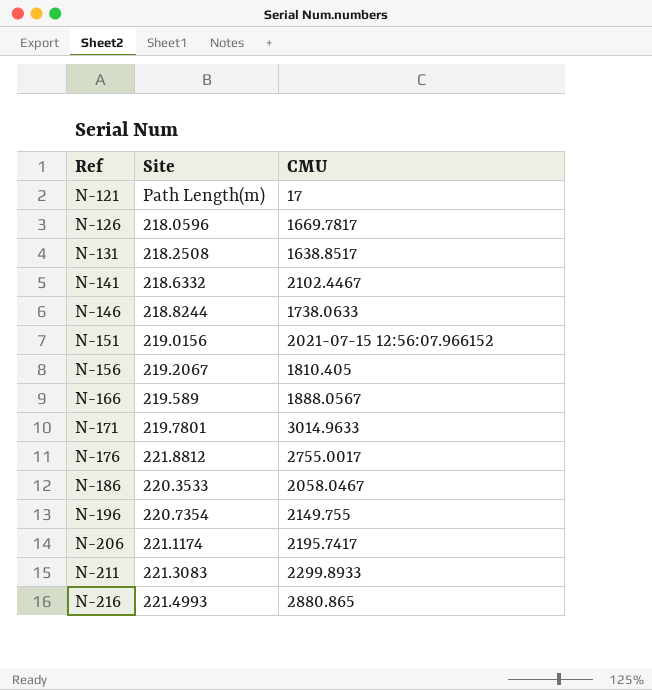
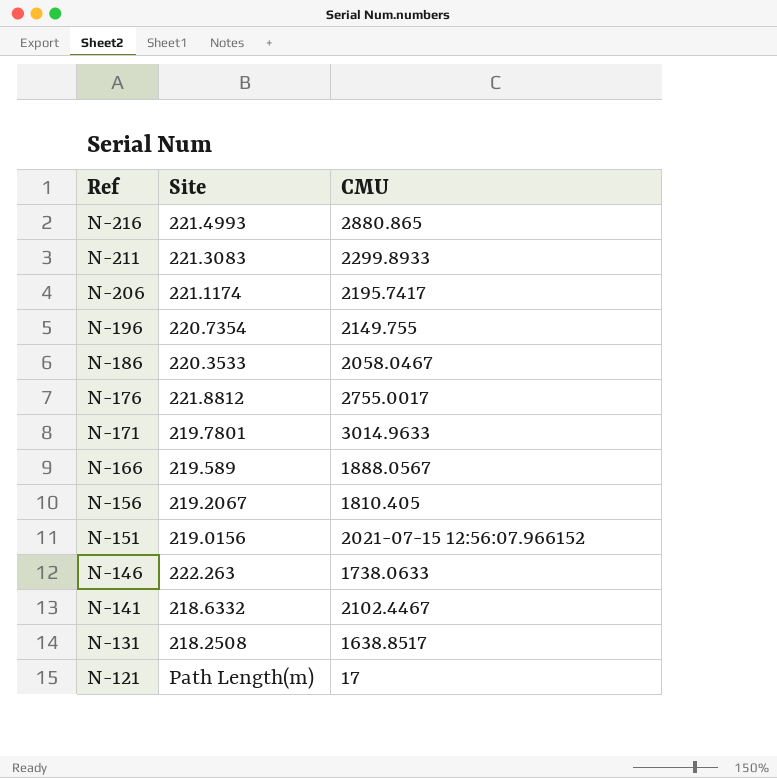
row order: Ref ascending -> Ref descending
row N-126: 218.0596 | 1669.7817 -> none
N-146 | Site: 218.8244 -> 222.263

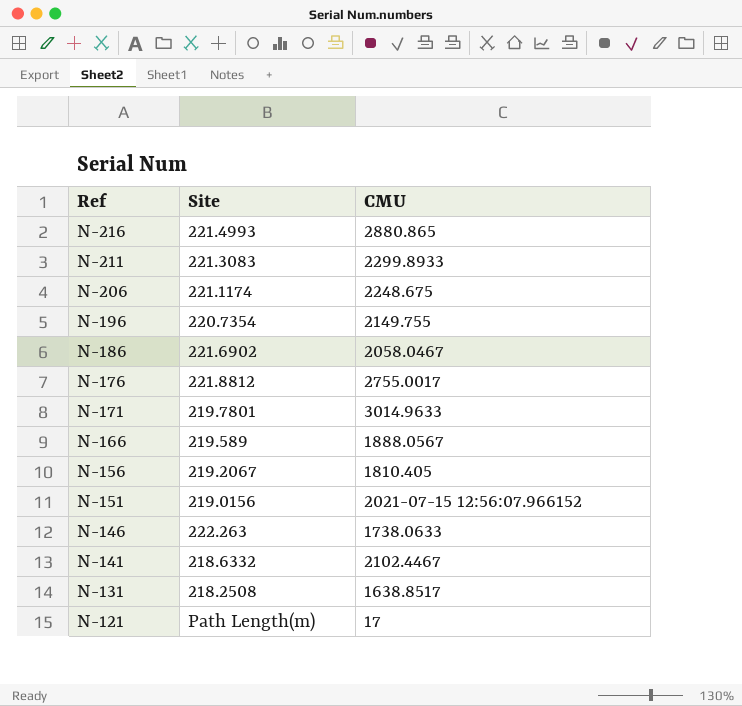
N-206 | CMU: 2195.7417 -> 2248.675
N-186 | Site: 220.3533 -> 221.6902

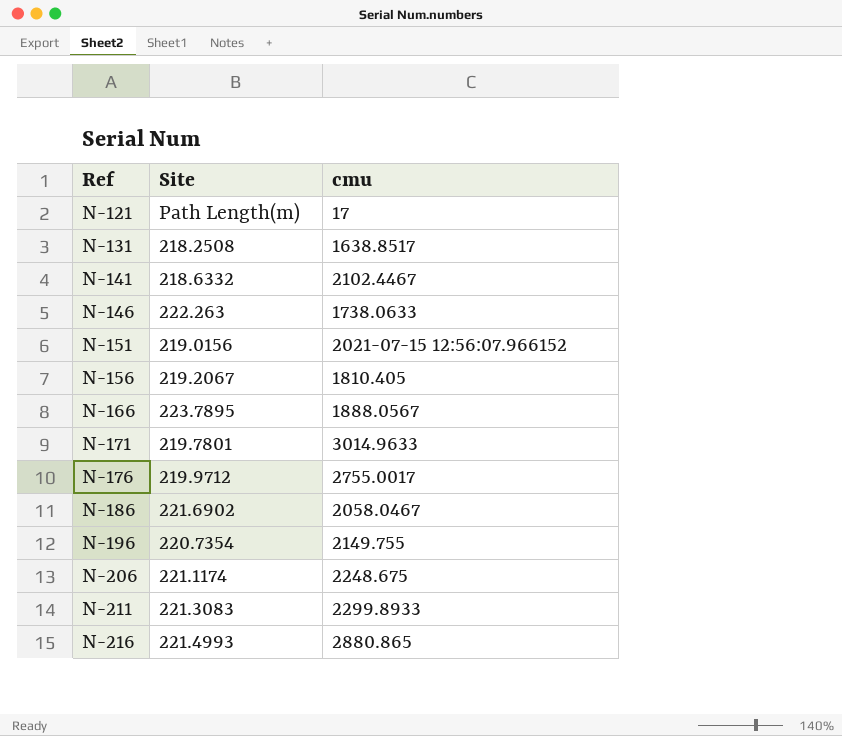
row order: Ref descending -> Ref ascending
column name: CMU -> cmu
N-166 | Site: 219.589 -> 223.7895
N-176 | Site: 221.8812 -> 219.9712

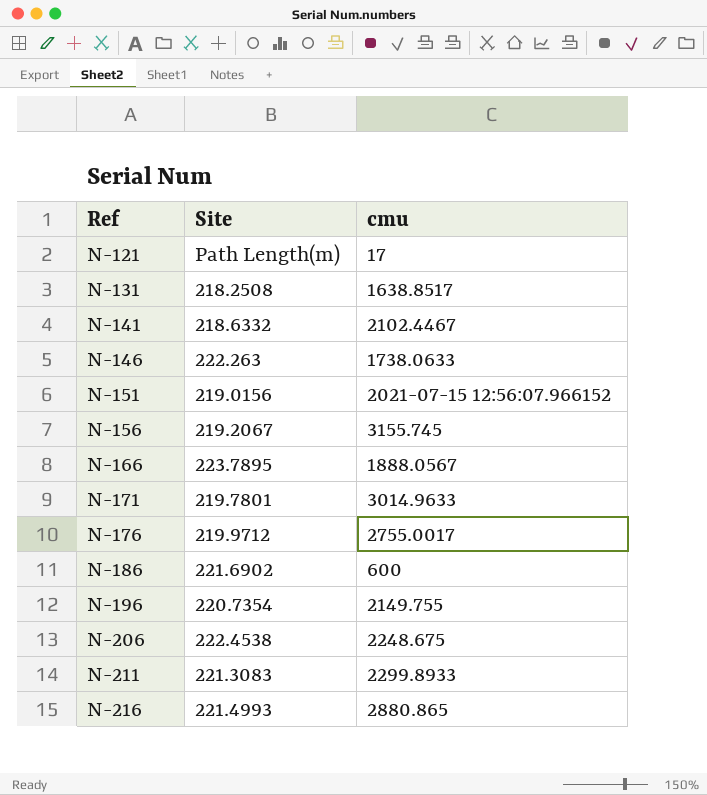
N-156 | cmu: 1810.405 -> 3155.745
N-186 | cmu: 2058.0467 -> 600
N-206 | Site: 221.1174 -> 222.4538

